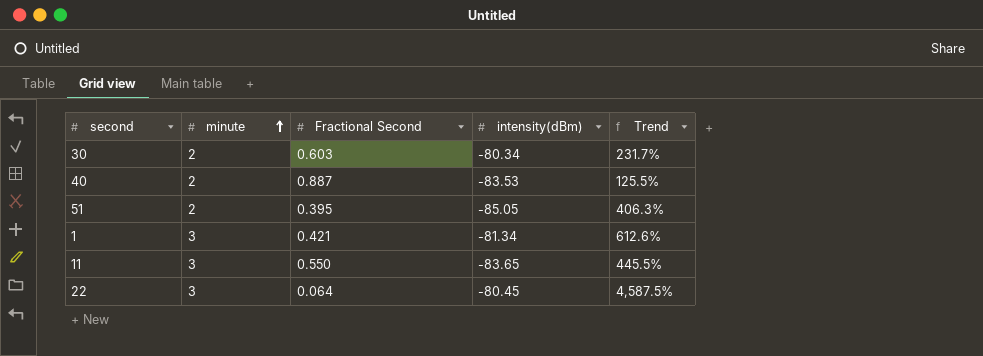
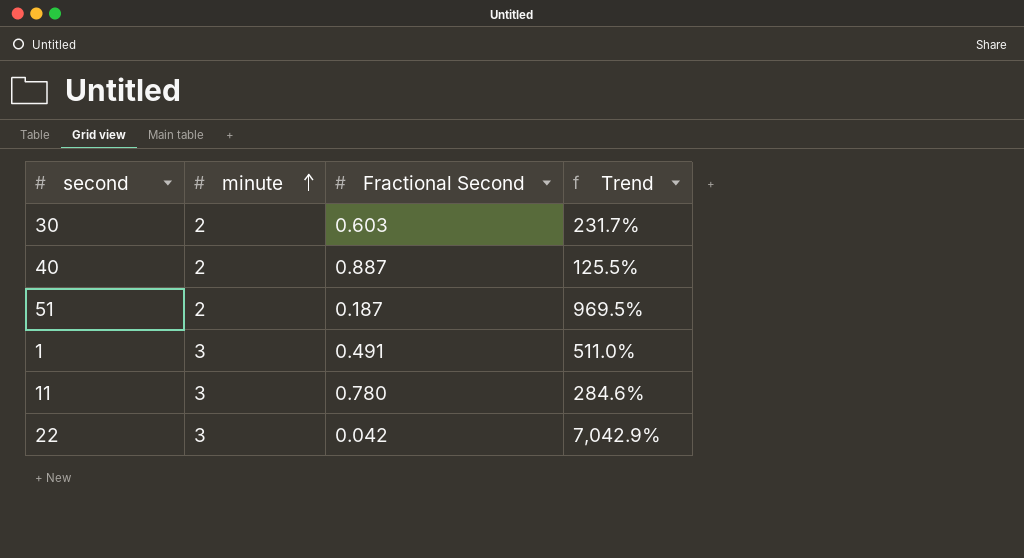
column intensity(dBm) | position: 4 -> none
51 | Fractional Second: 0.395 -> 0.187
51 | Trend: 406.3% -> 969.5%
1 | Fractional Second: 0.421 -> 0.491
1 | Trend: 612.6% -> 511.0%
11 | Fractional Second: 0.550 -> 0.780
11 | Trend: 445.5% -> 284.6%
22 | Fractional Second: 0.064 -> 0.042
22 | Trend: 4,587.5% -> 7,042.9%

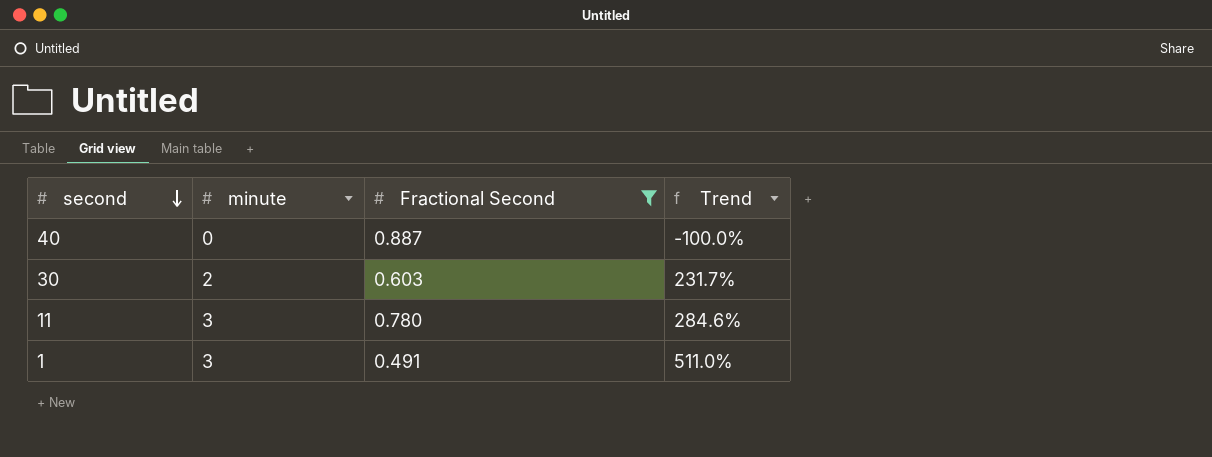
filter: none -> Fractional Second >= 0.491
row order: minute ascending -> second descending
40 | minute: 2 -> 0
40 | Trend: 125.5% -> -100.0%

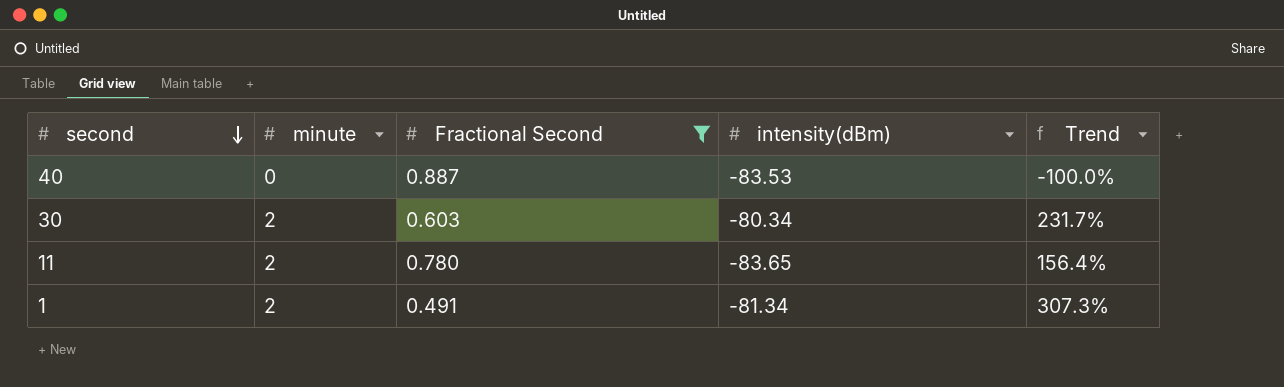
column intensity(dBm) | position: none -> 4
11 | minute: 3 -> 2
11 | Trend: 284.6% -> 156.4%
1 | minute: 3 -> 2
1 | Trend: 511.0% -> 307.3%

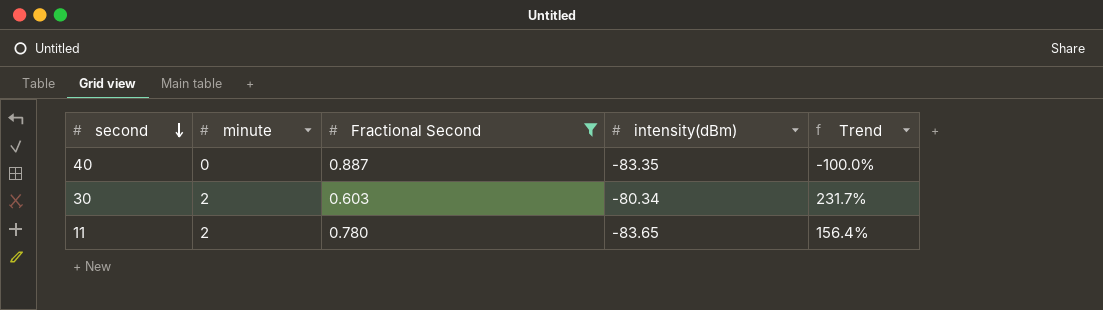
row 1: 2 | 0.491 | -81.34 | 307.3% -> none
40 | intensity(dBm): -83.53 -> -83.35

